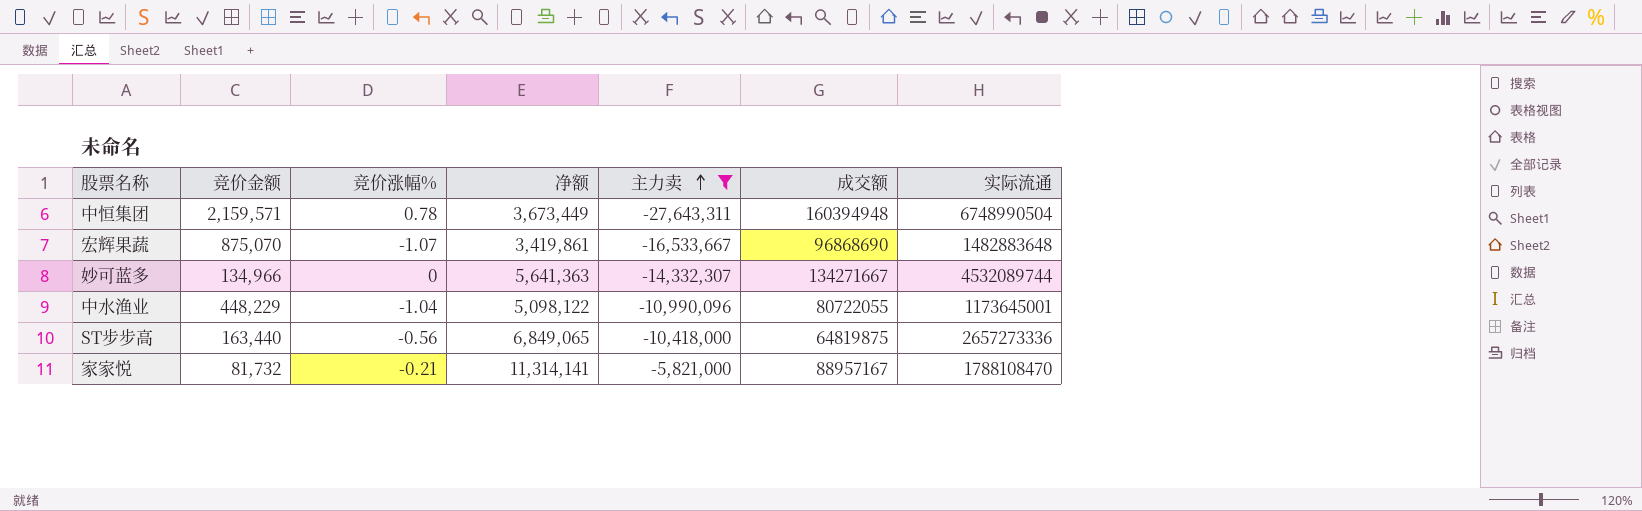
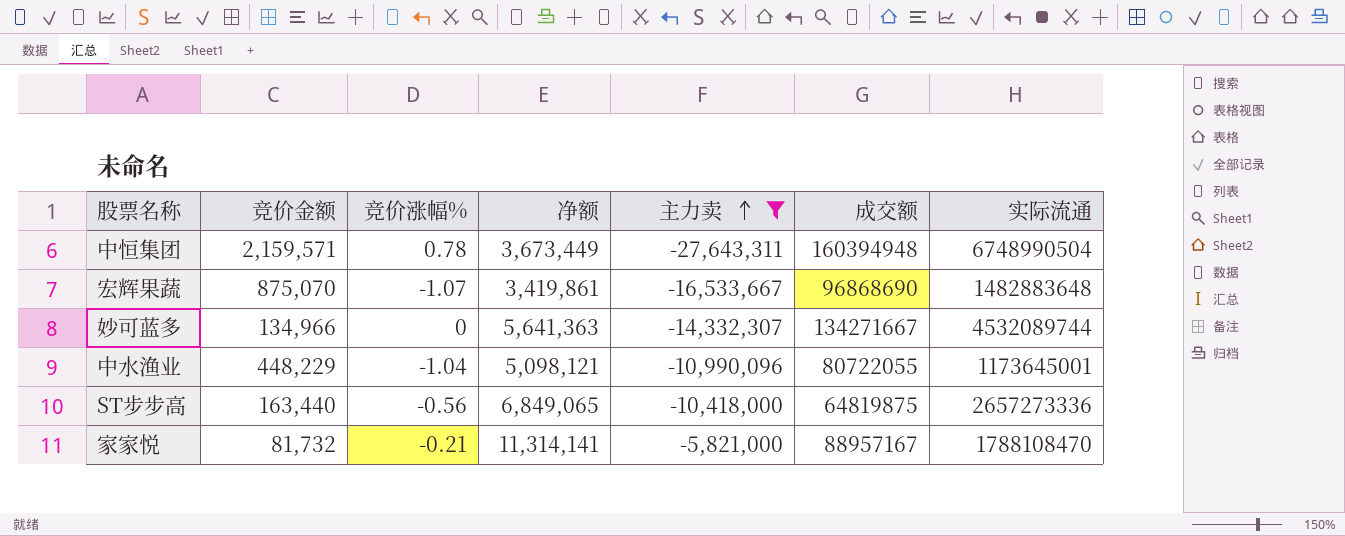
中水渔业 | 净额: 5,098,122 -> 5,098,121

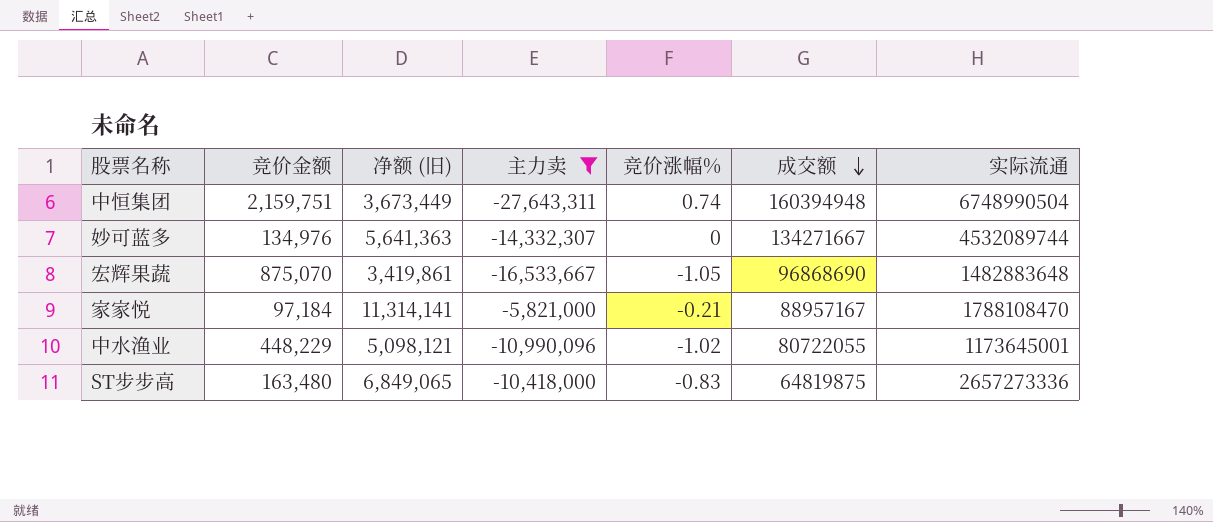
row order: 主力卖 ascending -> 成交额 descending
column name: 净额 -> 净额 (旧)
column 竞价涨幅% | position: 3 -> 5
中恒集团 | 竞价金额: 2,159,571 -> 2,159,751
中恒集团 | 竞价涨幅%: 0.78 -> 0.74
妙可蓝多 | 竞价金额: 134,966 -> 134,976
宏辉果蔬 | 竞价涨幅%: -1.07 -> -1.05
家家悦 | 竞价金额: 81,732 -> 97,184
中水渔业 | 竞价涨幅%: -1.04 -> -1.02
ST步步高 | 竞价金额: 163,440 -> 163,480
ST步步高 | 竞价涨幅%: -0.56 -> -0.83

